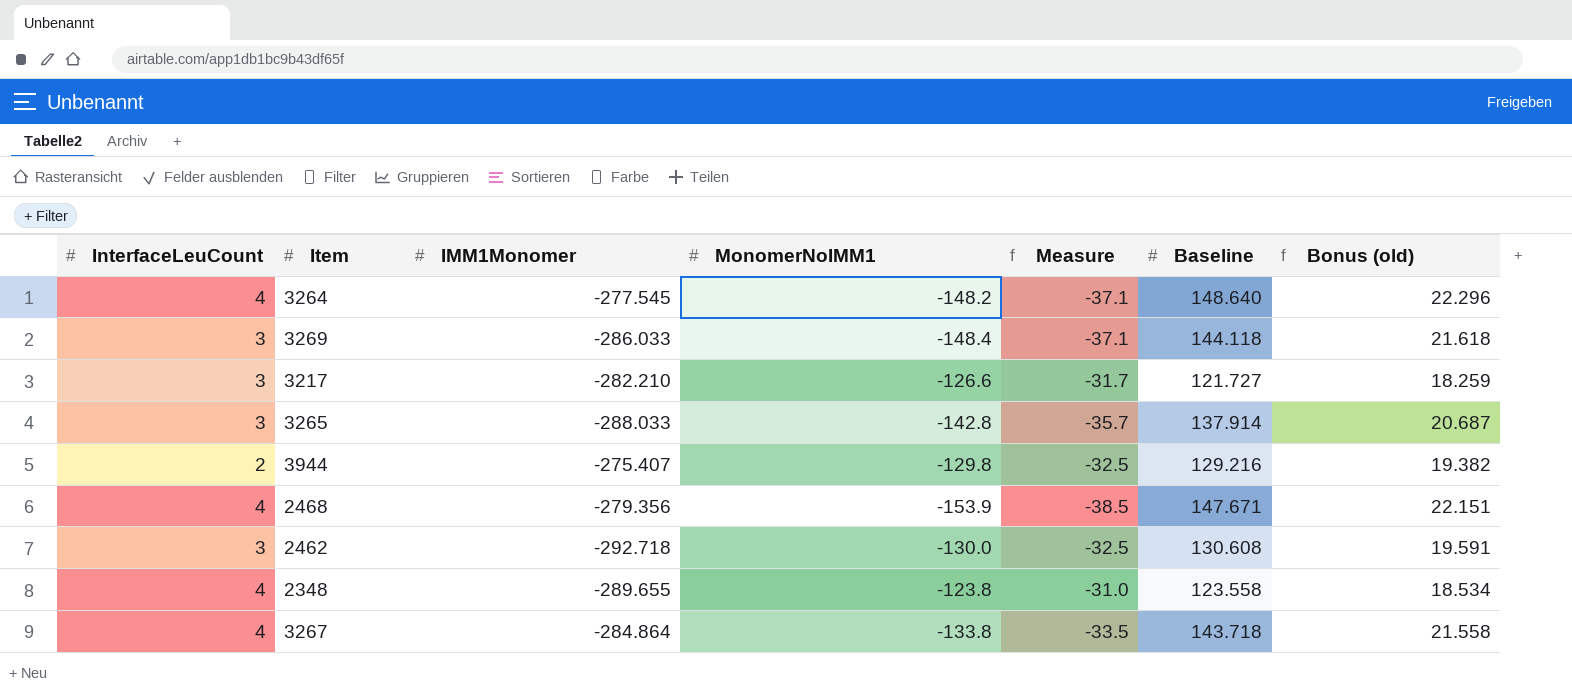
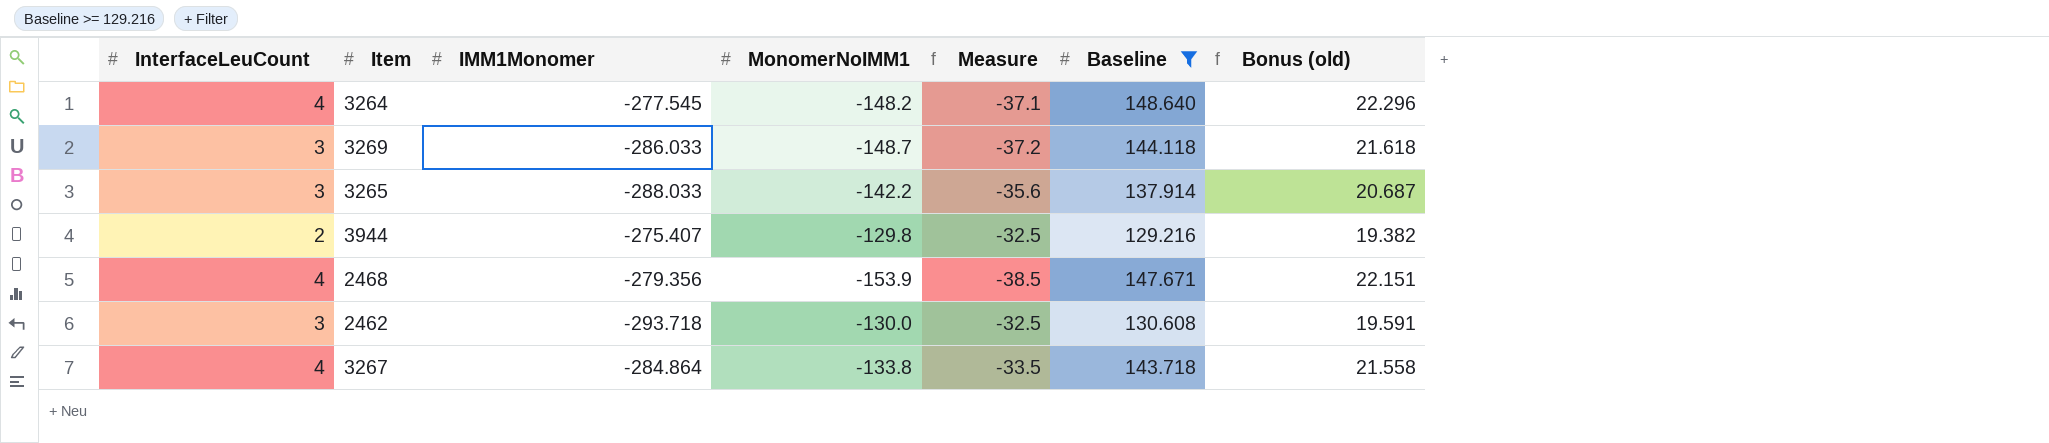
filter: none -> Baseline >= 129.216
3269 | MonomerNoIMM1: -148.4 -> -148.7
3269 | Measure: -37.1 -> -37.2
3265 | MonomerNoIMM1: -142.8 -> -142.2
3265 | Measure: -35.7 -> -35.6
2462 | IMM1Monomer: -292.718 -> -293.718

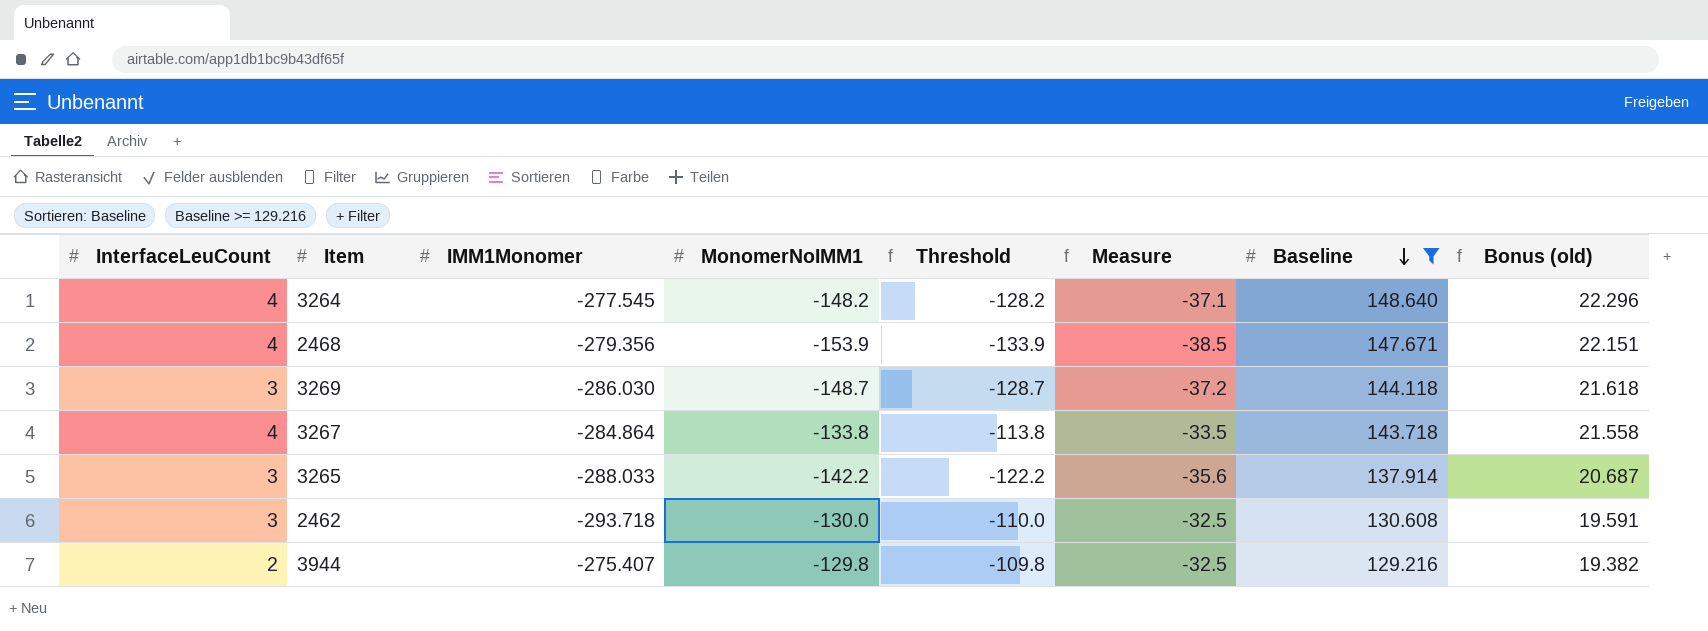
row order: none -> Baseline descending
column Threshold | formula: none -> [MonomerNoIMM1] + 20
3269 | IMM1Monomer: -286.033 -> -286.030

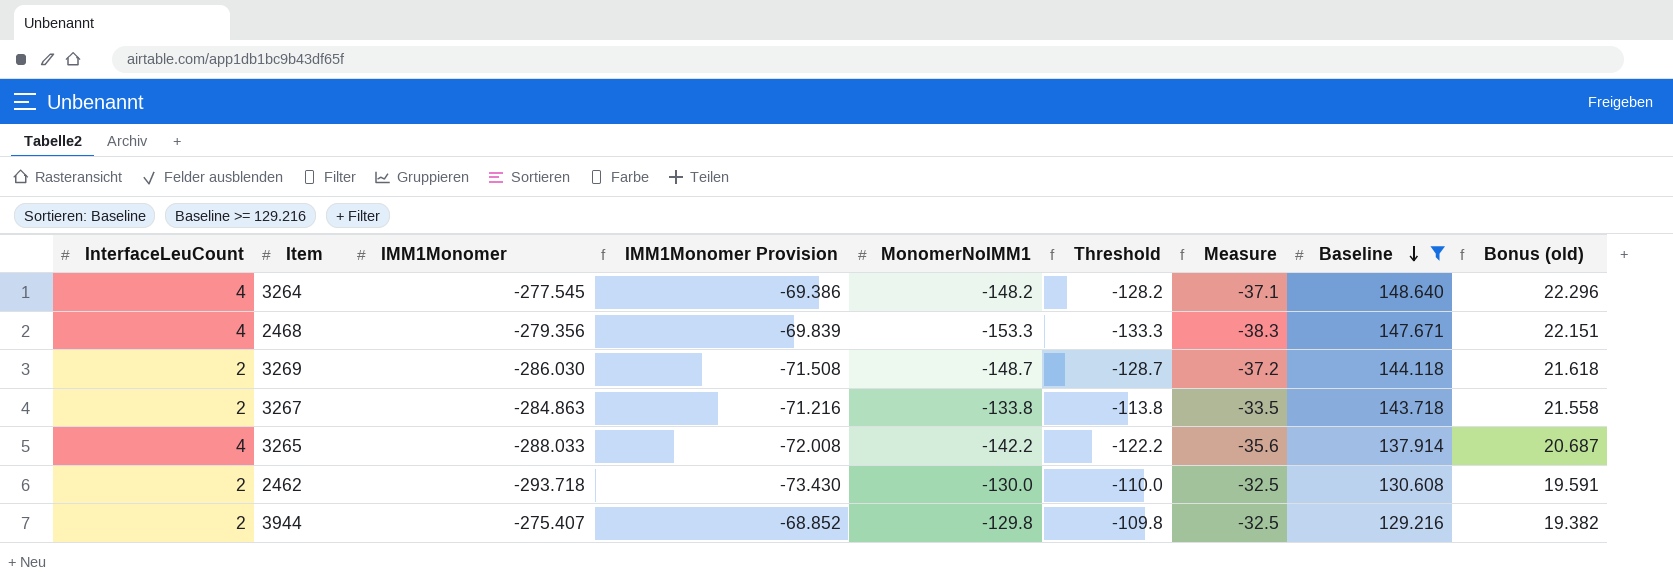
column IMM1Monomer Provision | formula: none -> [IMM1Monomer] * 0.25
2468 | MonomerNoIMM1: -153.9 -> -153.3
2468 | Threshold: -133.9 -> -133.3
2468 | Measure: -38.5 -> -38.3
3269 | InterfaceLeuCount: 3 -> 2
3267 | InterfaceLeuCount: 4 -> 2
3267 | IMM1Monomer: -284.864 -> -284.863
3265 | InterfaceLeuCount: 3 -> 4
2462 | InterfaceLeuCount: 3 -> 2

